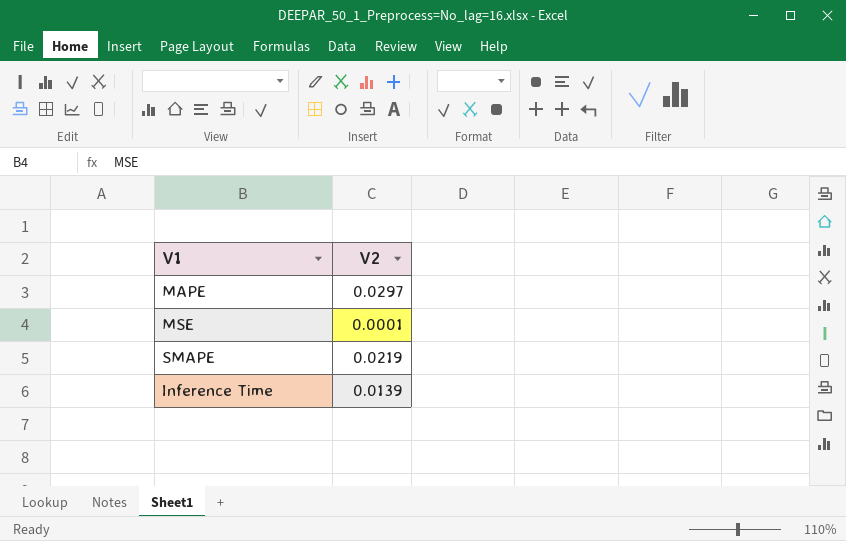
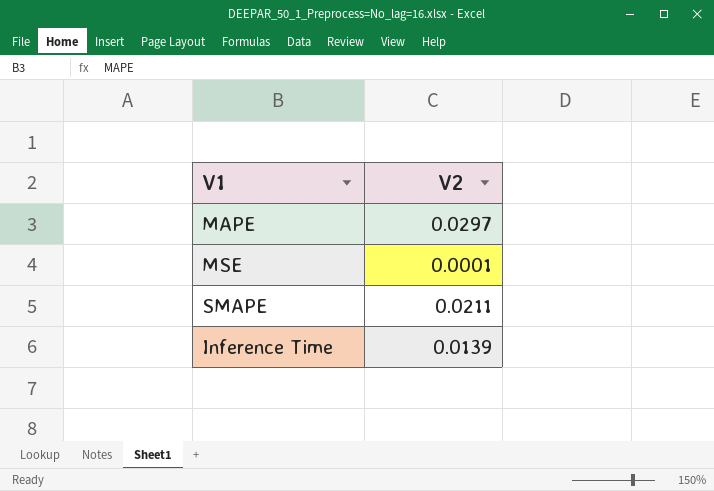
SMAPE | V2: 0.0219 -> 0.0211

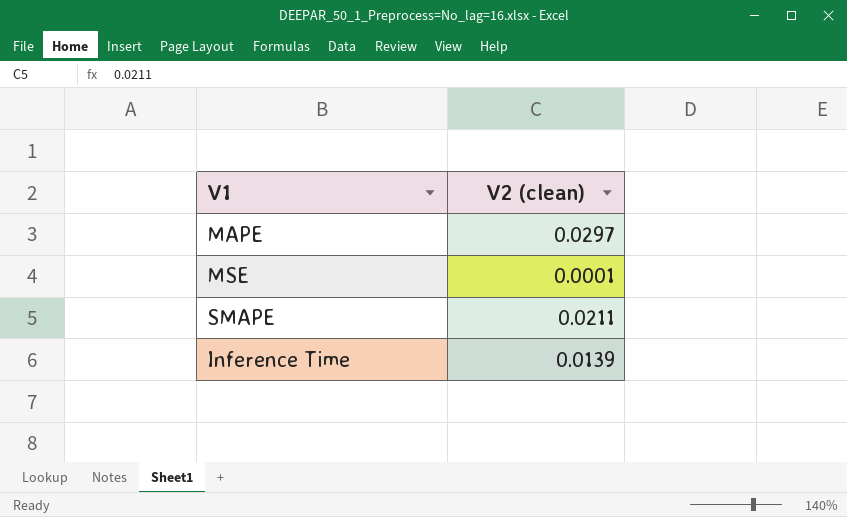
column name: V2 -> V2 (clean)

